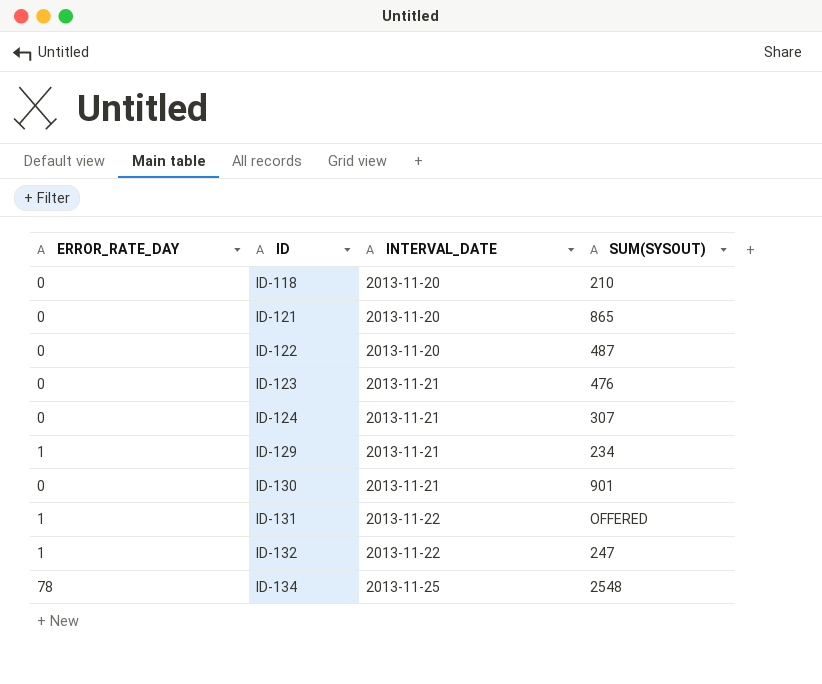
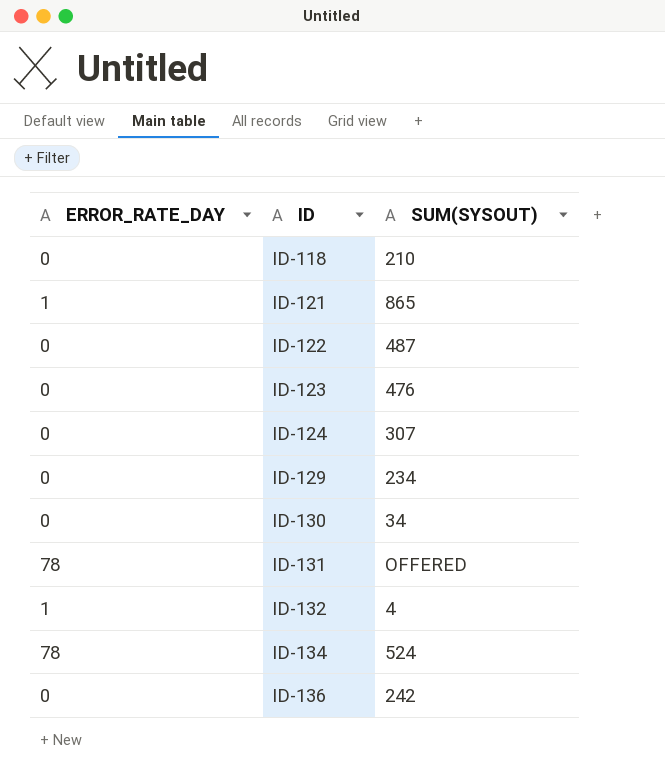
column INTERVAL_DATE | position: 3 -> none
ID-121 | ERROR_RATE_DAY: 0 -> 1
ID-129 | ERROR_RATE_DAY: 1 -> 0
ID-130 | SUM(SYSOUT): 901 -> 34
ID-131 | ERROR_RATE_DAY: 1 -> 78
ID-132 | SUM(SYSOUT): 247 -> 4
ID-134 | SUM(SYSOUT): 2548 -> 524
row ID-136: none -> 0 | 242

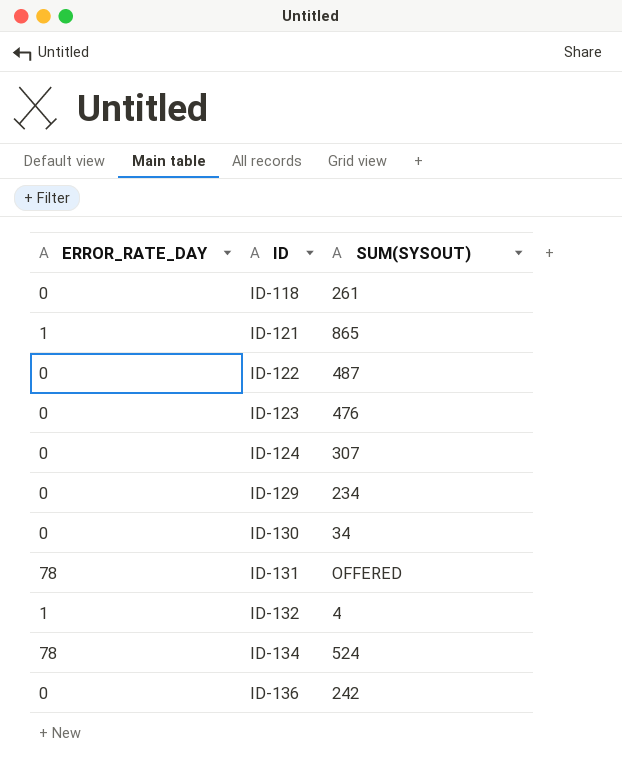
ID-118 | SUM(SYSOUT): 210 -> 261

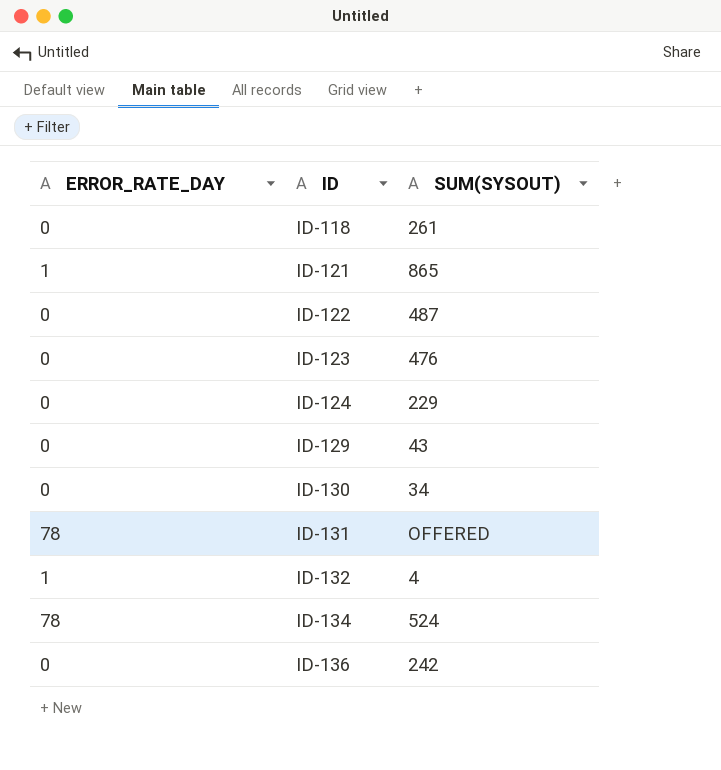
ID-124 | SUM(SYSOUT): 307 -> 229
ID-129 | SUM(SYSOUT): 234 -> 43

